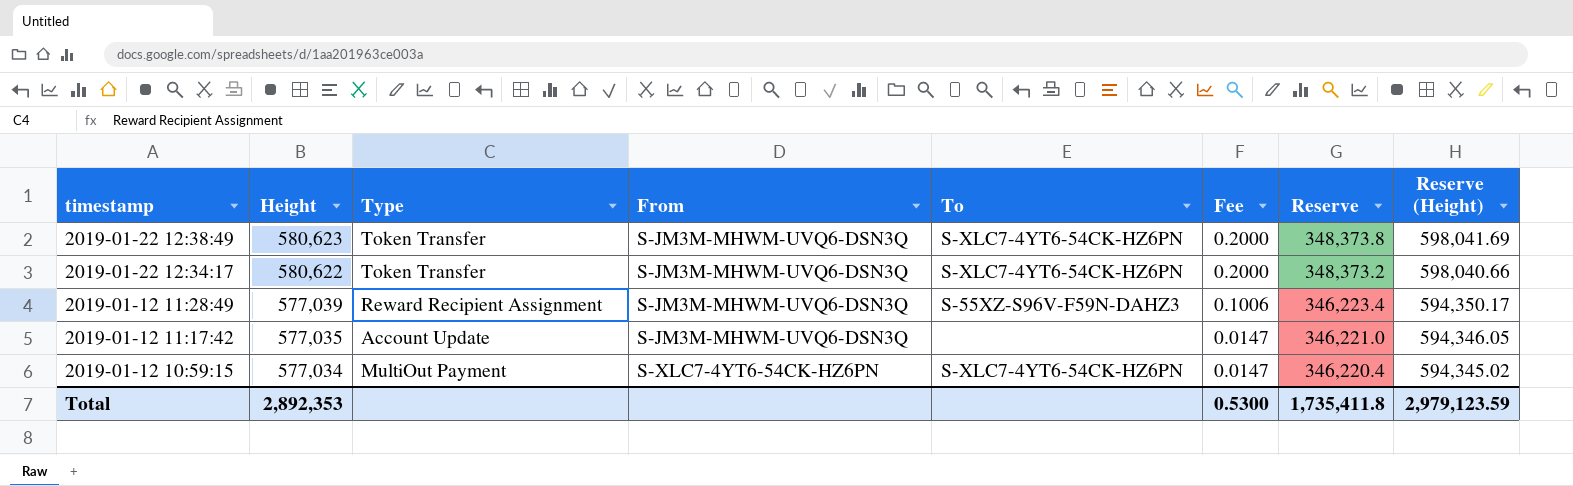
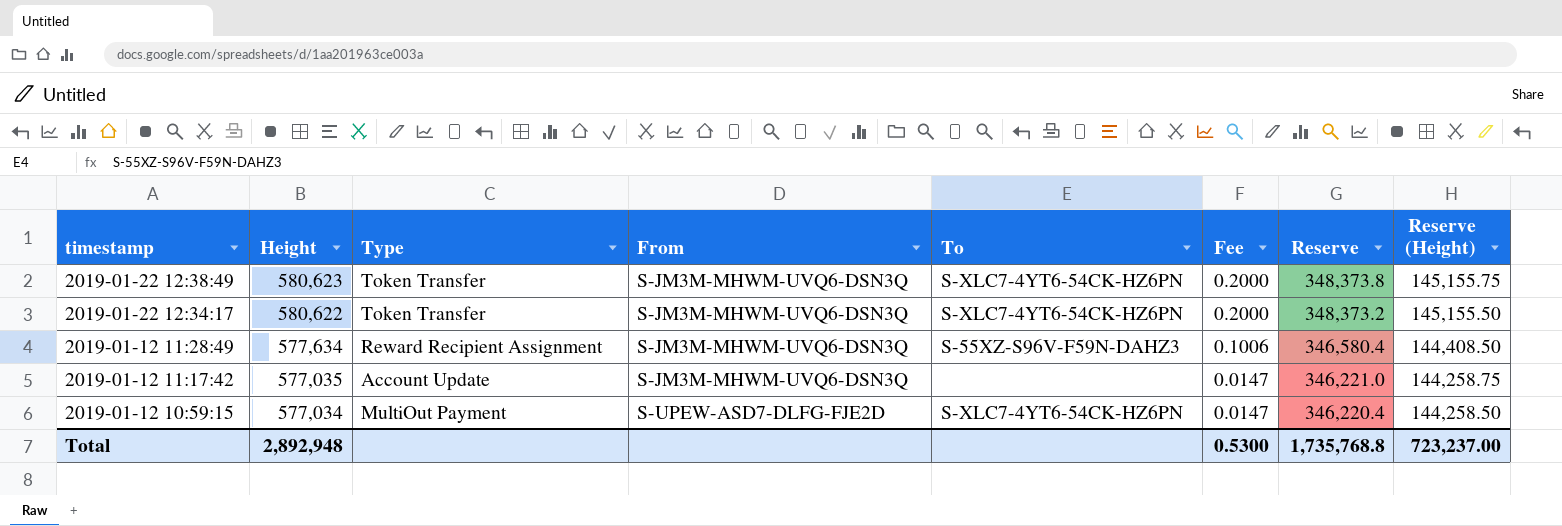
column Reserve (Height) | formula: [Height] * 1.03 -> [Height] * 0.25
2019-01-12 11:28:49 | Height: 577,039 -> 577,634
2019-01-12 11:28:49 | Reserve: 346,223.4 -> 346,580.4
2019-01-12 10:59:15 | From: S-XLC7-4YT6-54CK-HZ6PN -> S-UPEW-ASD7-DLFG-FJE2D
Total | Height: 2,892,353 -> 2,892,948
Total | Reserve: 1,735,411.8 -> 1,735,768.8
Total | Reserve (Height): 2,979,123.59 -> 723,237.00

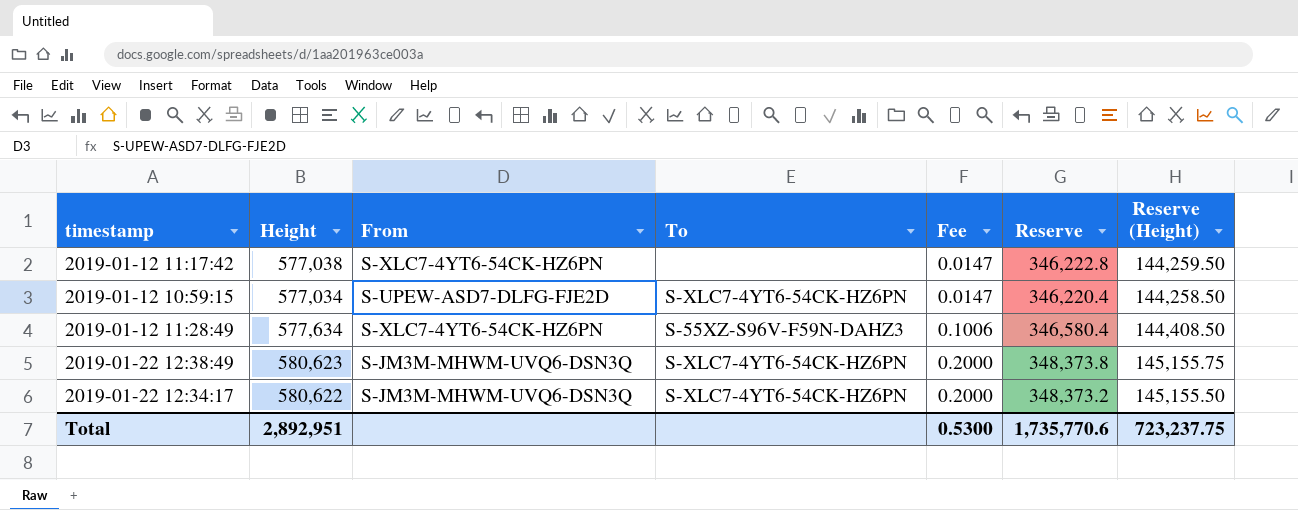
row order: timestamp descending -> Fee ascending
column Type | position: 3 -> none
2019-01-12 11:17:42 | Height: 577,035 -> 577,038
2019-01-12 11:17:42 | From: S-JM3M-MHWM-UVQ6-DSN3Q -> S-XLC7-4YT6-54CK-HZ6PN
2019-01-12 11:17:42 | Reserve: 346,221.0 -> 346,222.8
2019-01-12 11:17:42 | Reserve (Height): 144,258.75 -> 144,259.50
2019-01-12 11:28:49 | From: S-JM3M-MHWM-UVQ6-DSN3Q -> S-XLC7-4YT6-54CK-HZ6PN
Total | Height: 2,892,948 -> 2,892,951
Total | Reserve: 1,735,768.8 -> 1,735,770.6
Total | Reserve (Height): 723,237.00 -> 723,237.75

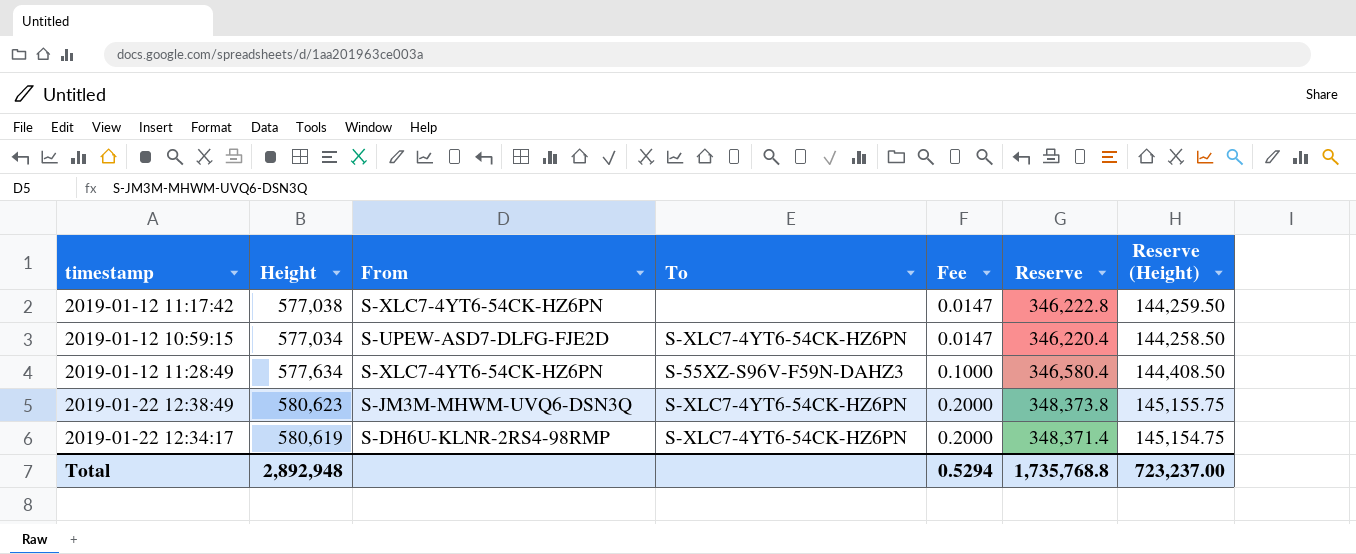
2019-01-12 11:28:49 | Fee: 0.1006 -> 0.1000
2019-01-22 12:34:17 | Height: 580,622 -> 580,619
2019-01-22 12:34:17 | From: S-JM3M-MHWM-UVQ6-DSN3Q -> S-DH6U-KLNR-2RS4-98RMP
2019-01-22 12:34:17 | Reserve: 348,373.2 -> 348,371.4
2019-01-22 12:34:17 | Reserve (Height): 145,155.50 -> 145,154.75
Total | Height: 2,892,951 -> 2,892,948
Total | Fee: 0.5300 -> 0.5294
Total | Reserve: 1,735,770.6 -> 1,735,768.8
Total | Reserve (Height): 723,237.75 -> 723,237.00

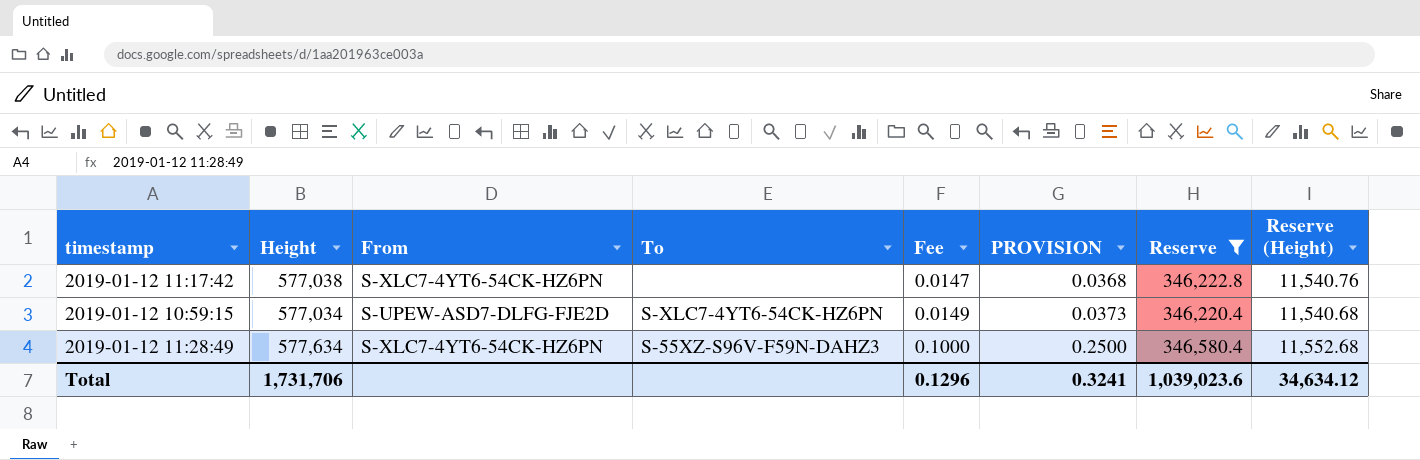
filter: none -> Reserve <= 346,580.4
column PROVISION | formula: none -> [Fee] * 2.5
column Reserve (Height) | formula: [Height] * 0.25 -> [Height] * 0.02
2019-01-12 10:59:15 | Fee: 0.0147 -> 0.0149
Total | Height: 2,892,948 -> 1,731,706
Total | Fee: 0.5294 -> 0.1296
Total | Reserve: 1,735,768.8 -> 1,039,023.6
Total | Reserve (Height): 723,237.00 -> 34,634.12

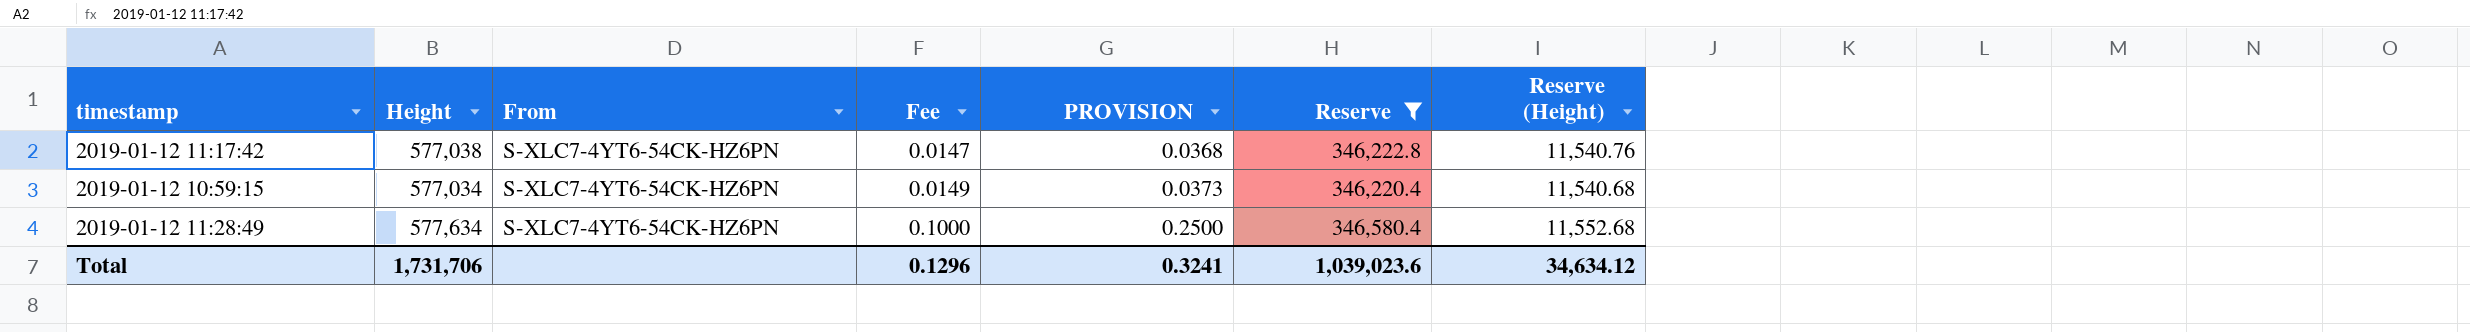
column To | position: 4 -> none
2019-01-12 10:59:15 | From: S-UPEW-ASD7-DLFG-FJE2D -> S-XLC7-4YT6-54CK-HZ6PN

